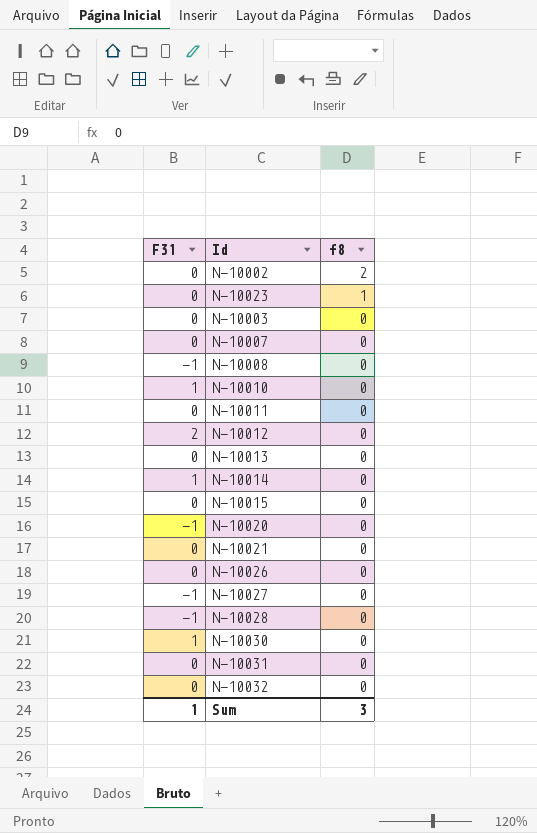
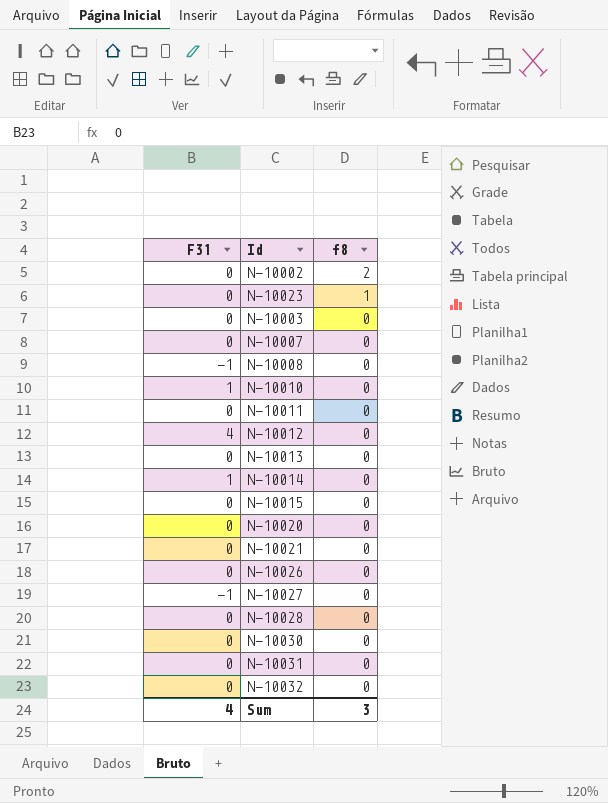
N-10012 | F31: 2 -> 4
N-10020 | F31: -1 -> 0
N-10028 | F31: -1 -> 0
N-10030 | F31: 1 -> 0
Sum | F31: 1 -> 4

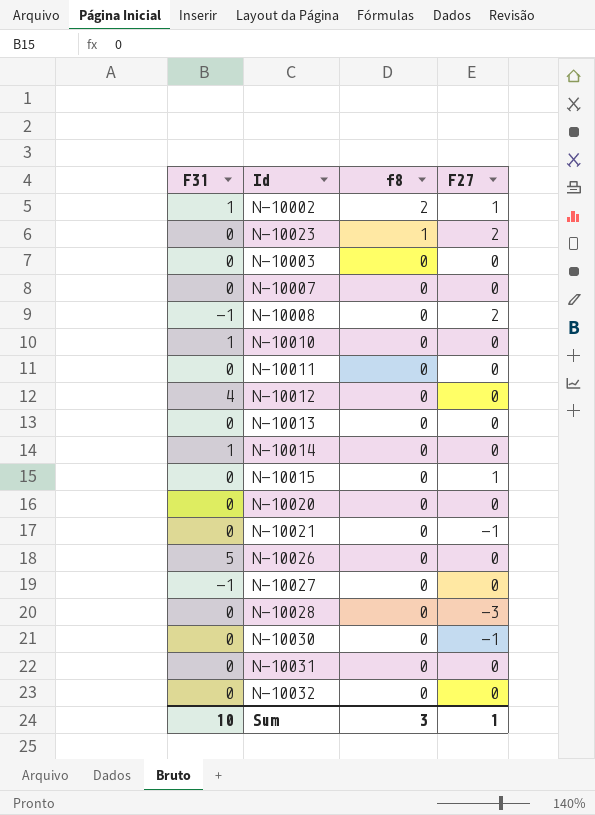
column F27 | position: none -> 4
N-10002 | F31: 0 -> 1
N-10026 | F31: 0 -> 5
Sum | F31: 4 -> 10

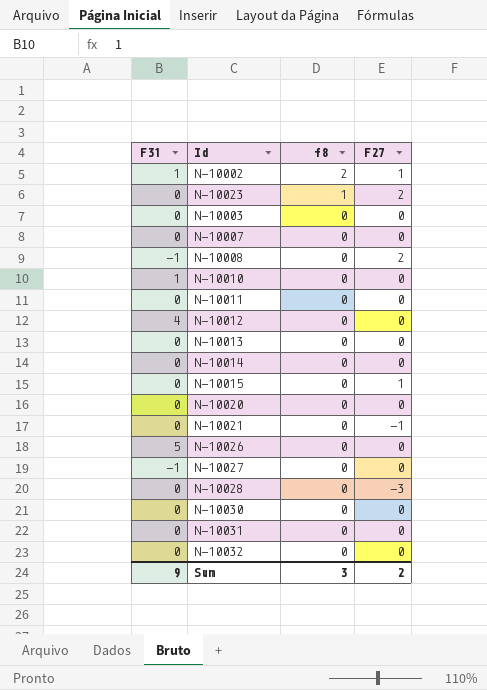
N-10014 | F31: 1 -> 0
N-10030 | F27: -1 -> 0
Sum | F31: 10 -> 9
Sum | F27: 1 -> 2

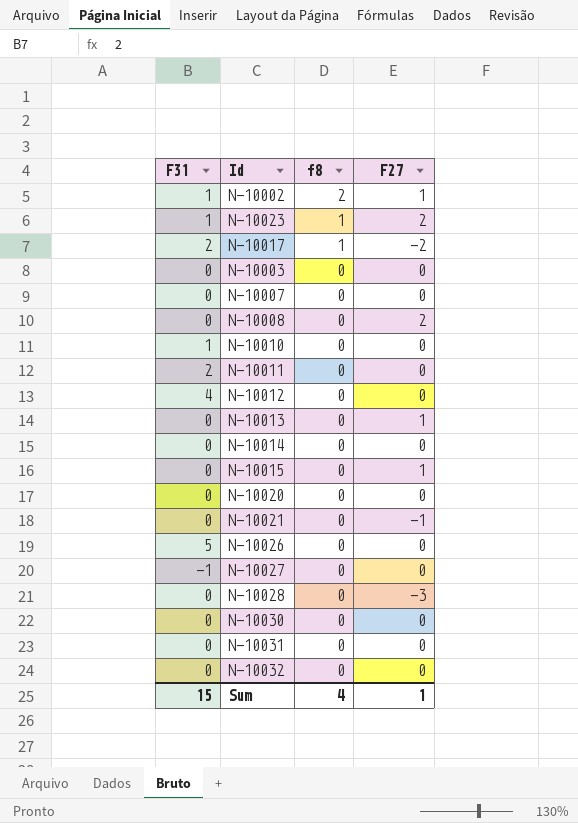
N-10023 | F31: 0 -> 1
row N-10017: none -> 2 | 1 | -2
N-10008 | F31: -1 -> 0
N-10011 | F31: 0 -> 2
N-10013 | F27: 0 -> 1
Sum | F31: 9 -> 15
Sum | f8: 3 -> 4
Sum | F27: 2 -> 1

